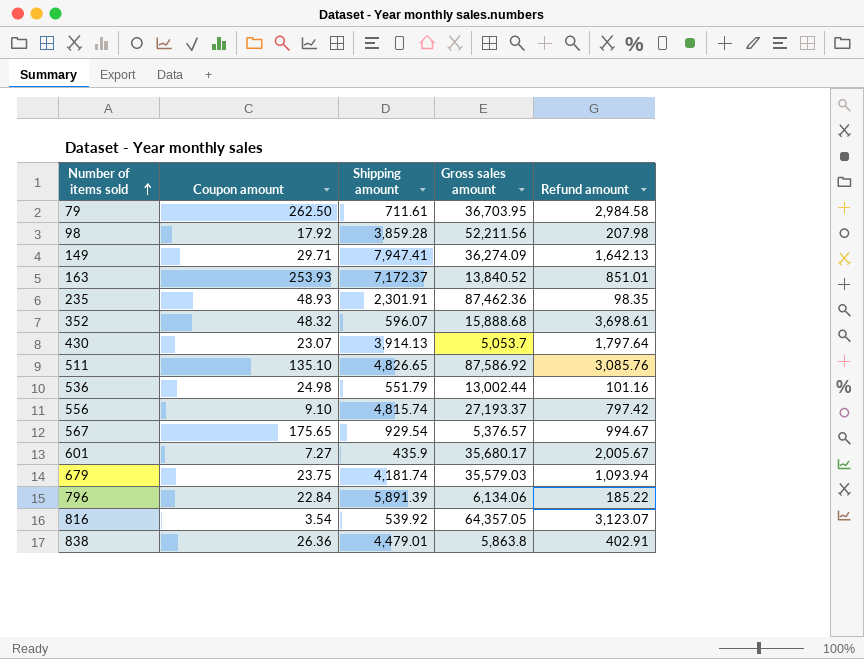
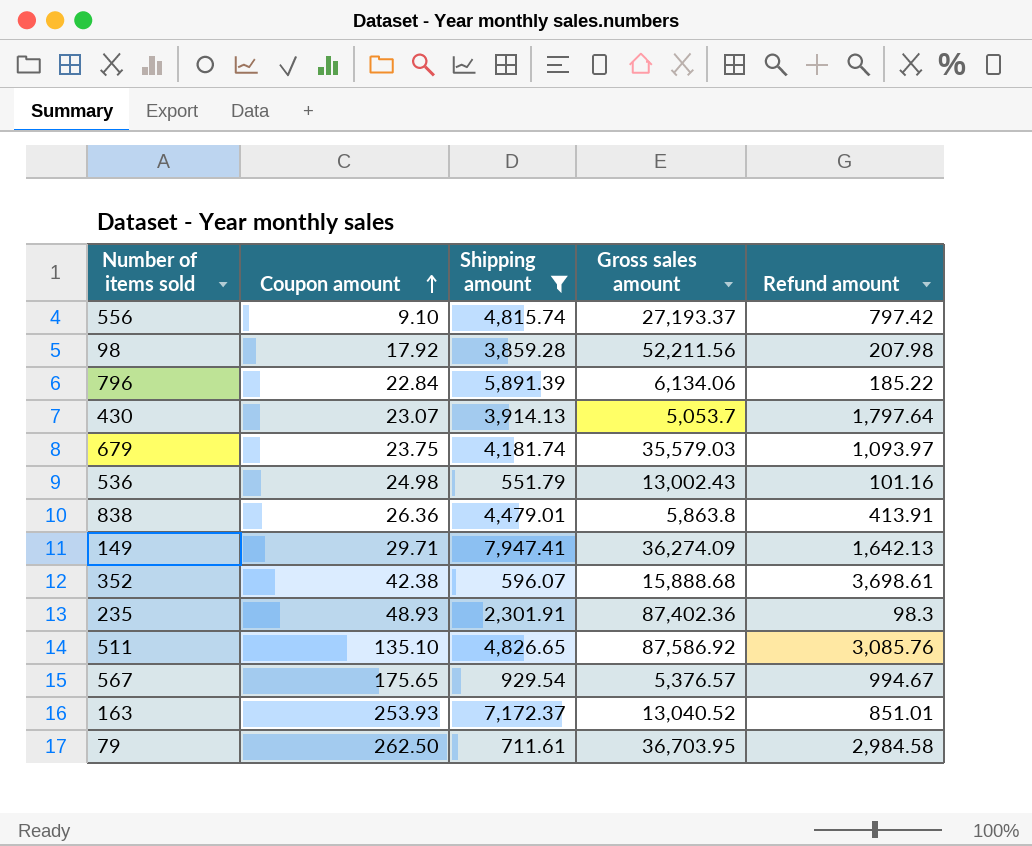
filter: none -> Shipping amount >= 551.79
row order: Number of items sold ascending -> Coupon amount ascending
679 | Refund amount: 1,093.94 -> 1,093.97
536 | Gross sales amount: 13,002.44 -> 13,002.43
838 | Refund amount: 402.91 -> 413.91
352 | Coupon amount: 48.32 -> 42.38
235 | Gross sales amount: 87,462.36 -> 87,402.36
235 | Refund amount: 98.35 -> 98.3
163 | Gross sales amount: 13,840.52 -> 13,040.52

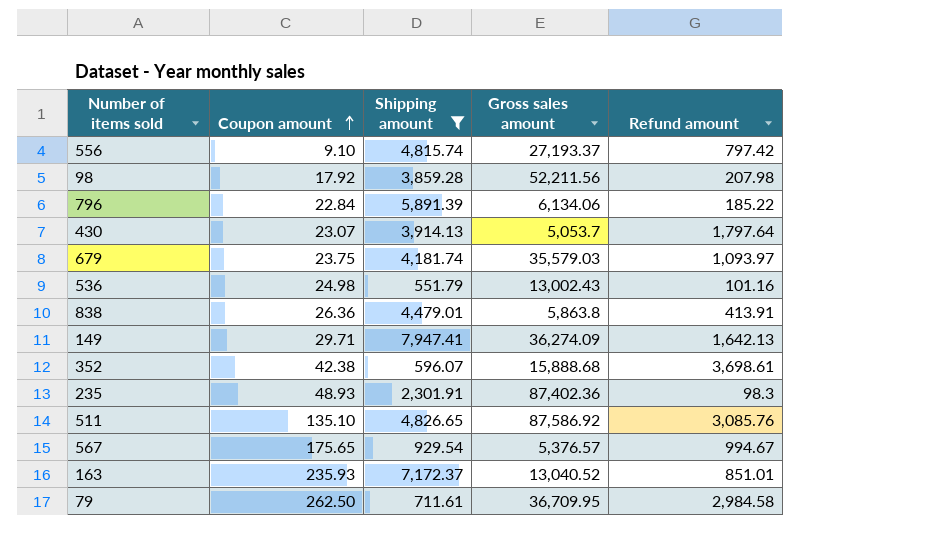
163 | Coupon amount: 253.93 -> 235.93
79 | Gross sales amount: 36,703.95 -> 36,709.95

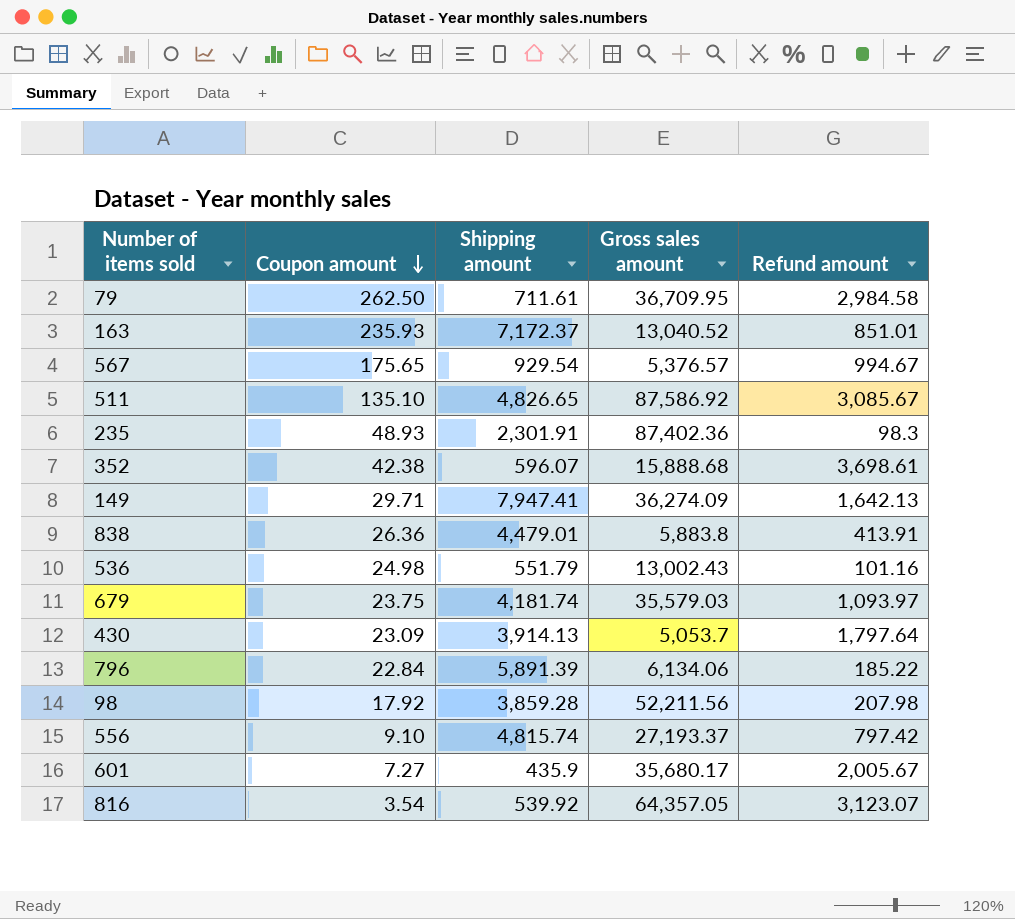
filter: Shipping amount >= 551.79 -> none
row order: Coupon amount ascending -> Coupon amount descending
511 | Refund amount: 3,085.76 -> 3,085.67
838 | Gross sales amount: 5,863.8 -> 5,883.8
430 | Coupon amount: 23.07 -> 23.09

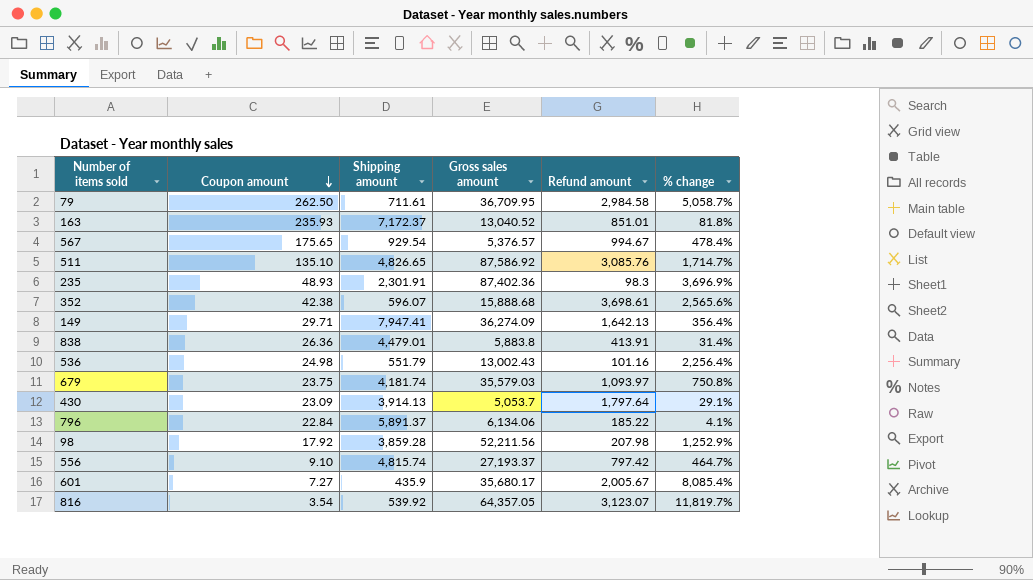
column % change | formula: none -> ([Gross sales amount] - [Shipping amount]) / [Shipping amount]
511 | Refund amount: 3,085.67 -> 3,085.76
796 | Shipping amount: 5,891.39 -> 5,891.37

